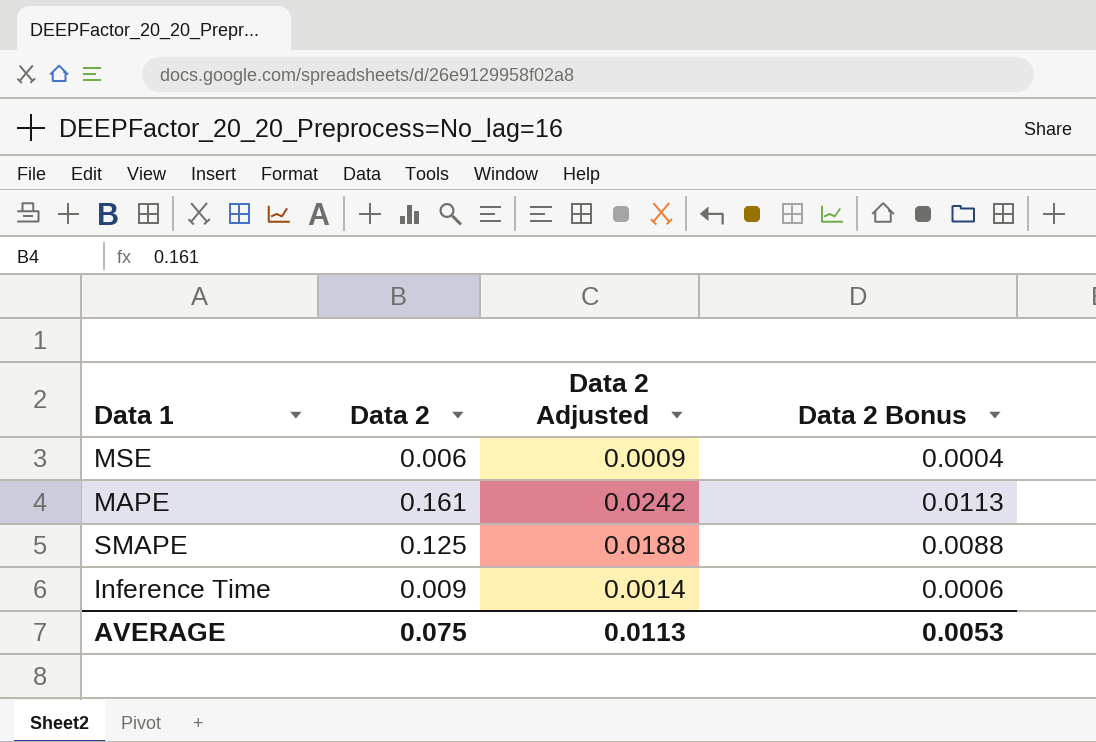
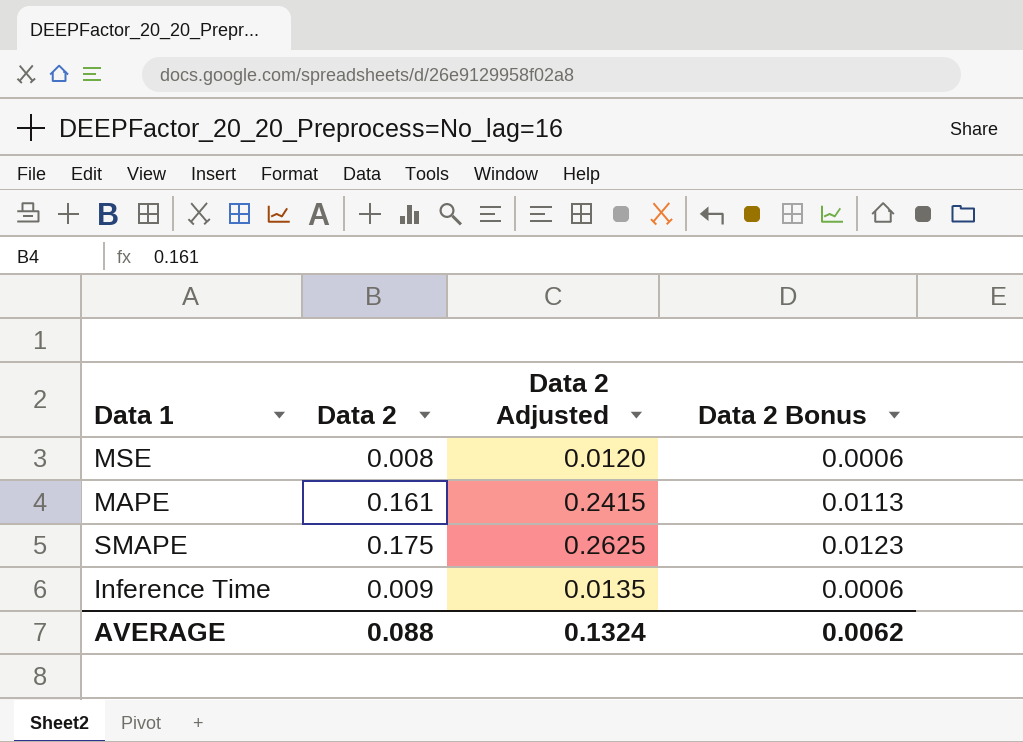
column Data 2 Adjusted | formula: [Data 2] * 0.15 -> [Data 2] * 1.5
MSE | Data 2: 0.006 -> 0.008
MSE | Data 2 Bonus: 0.0004 -> 0.0006
SMAPE | Data 2: 0.125 -> 0.175
SMAPE | Data 2 Bonus: 0.0088 -> 0.0123
AVERAGE | Data 2: 0.075 -> 0.088
AVERAGE | Data 2 Adjusted: 0.0113 -> 0.1324
AVERAGE | Data 2 Bonus: 0.0053 -> 0.0062

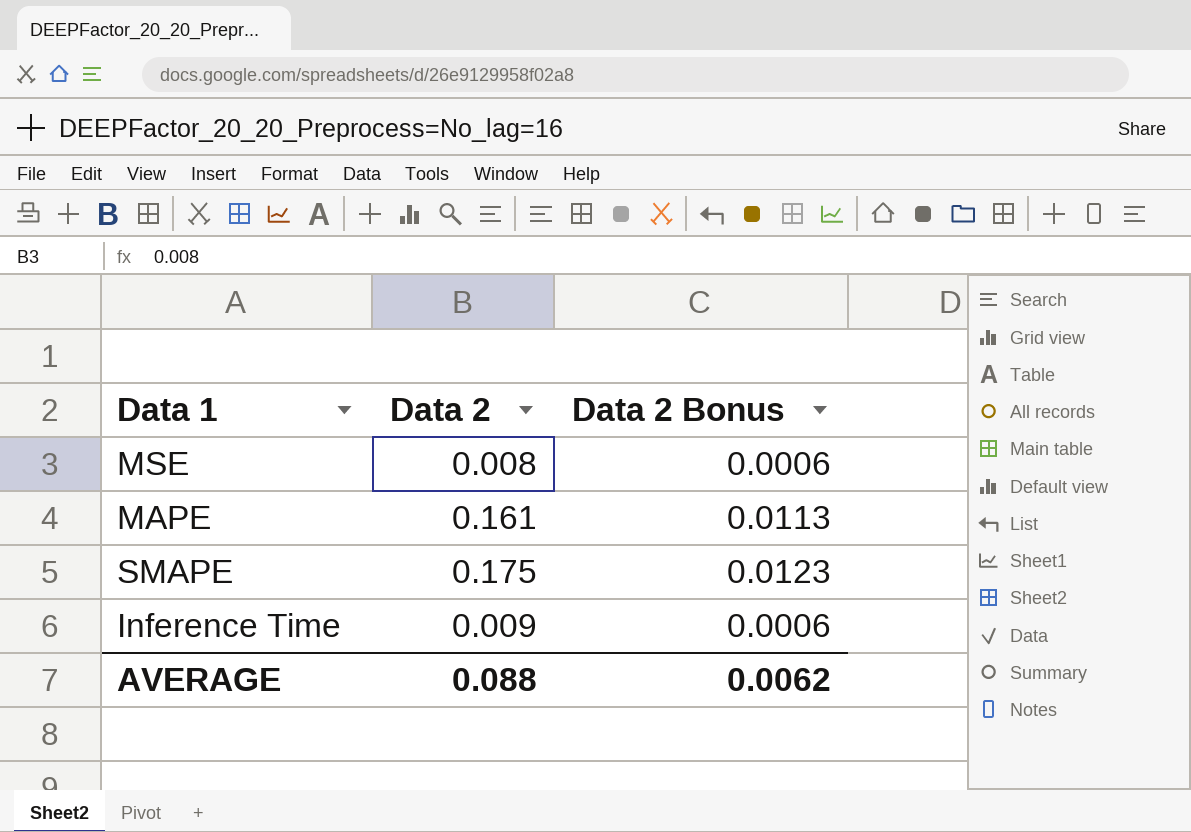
column Data 2 Adjusted | formula: [Data 2] * 1.5 -> none

